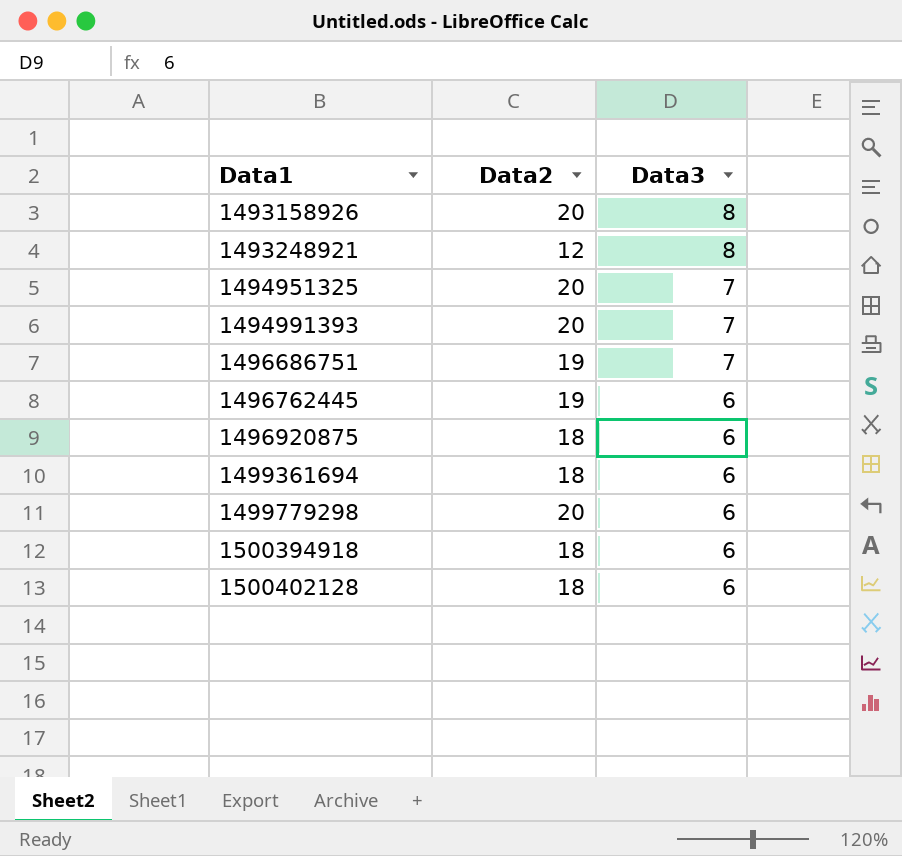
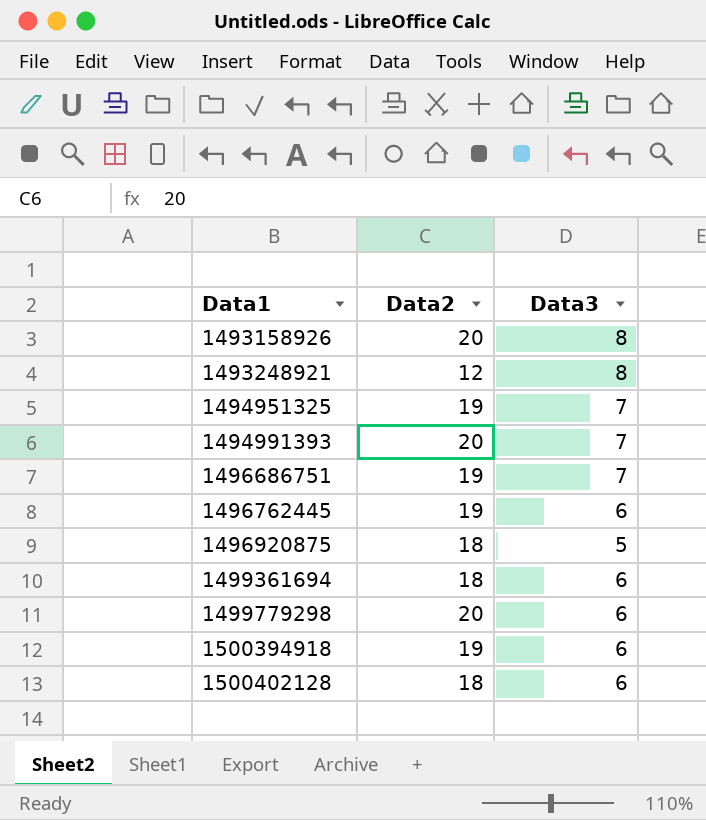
1494951325 | Data2: 20 -> 19
1496920875 | Data3: 6 -> 5
1500394918 | Data2: 18 -> 19

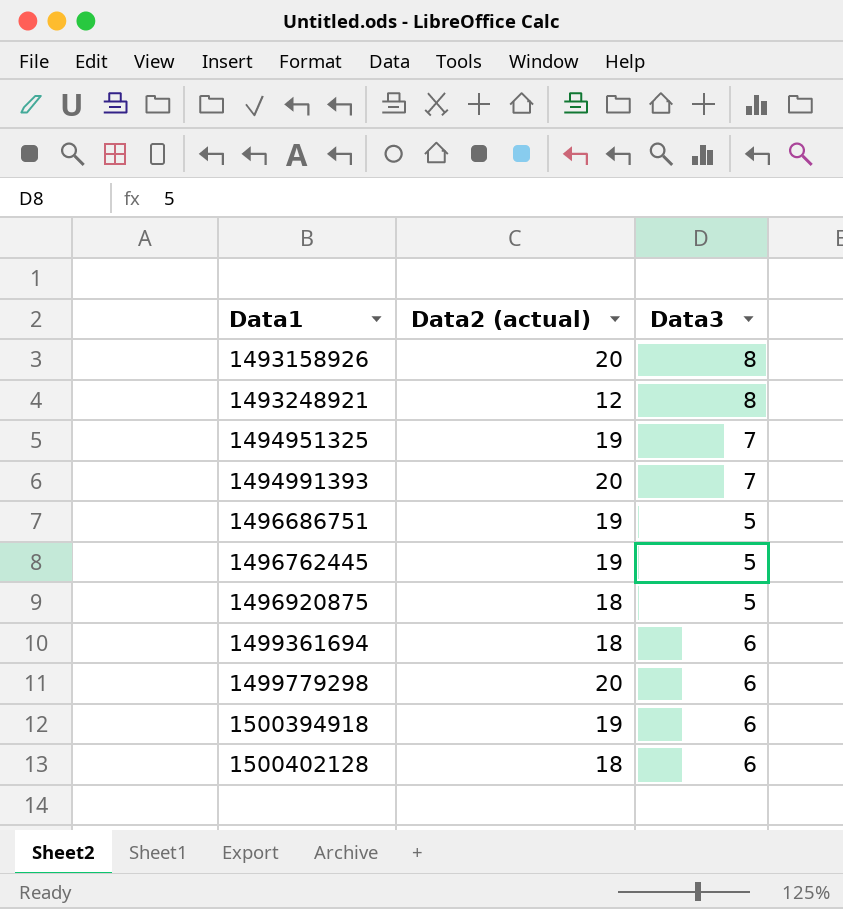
column name: Data2 -> Data2 (actual)
1496686751 | Data3: 7 -> 5
1496762445 | Data3: 6 -> 5

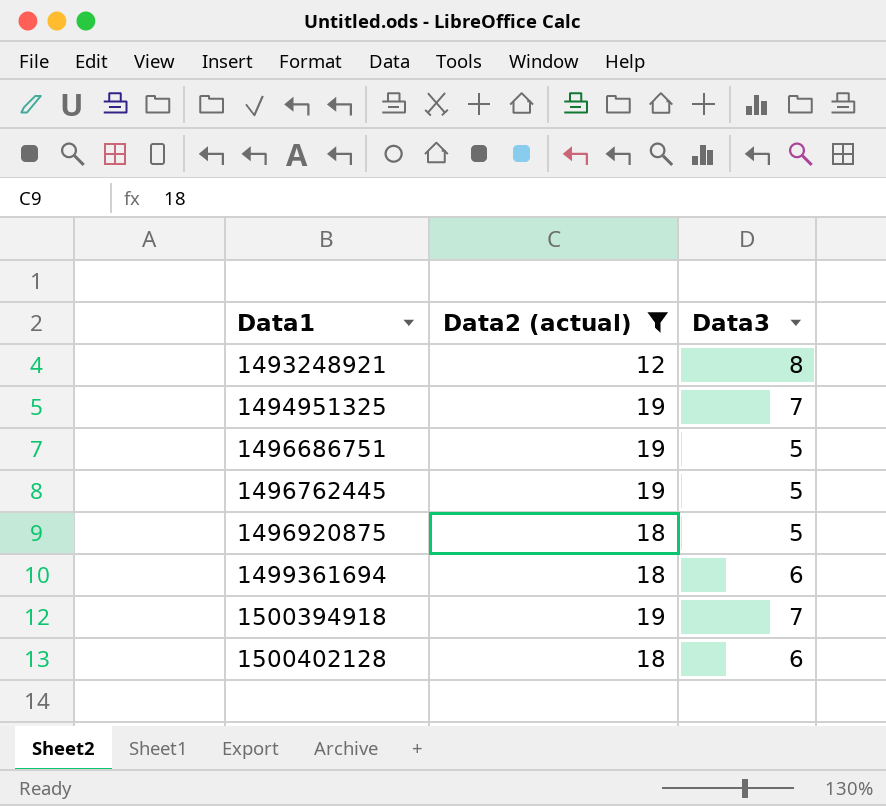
filter: none -> Data2 (actual) != 20
1500394918 | Data3: 6 -> 7

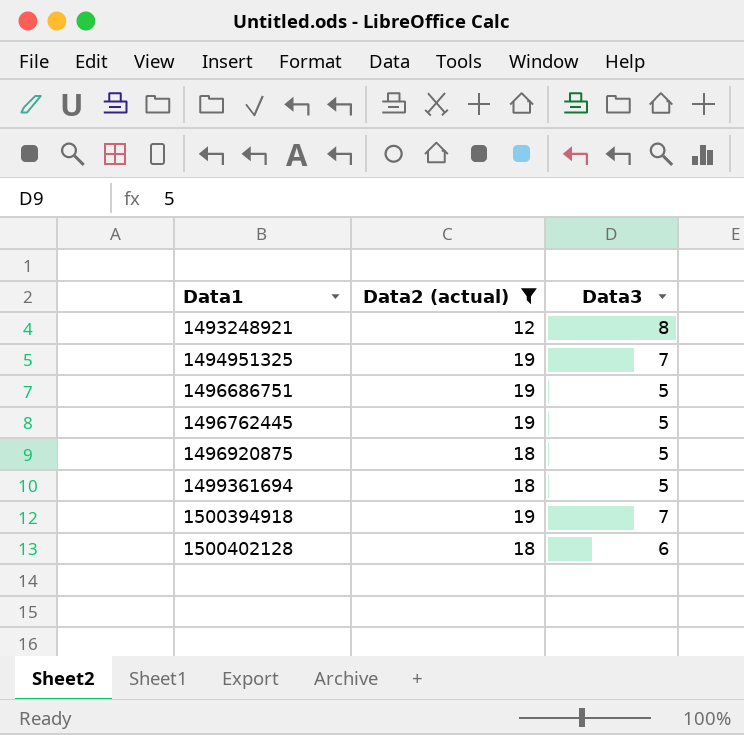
1499361694 | Data3: 6 -> 5

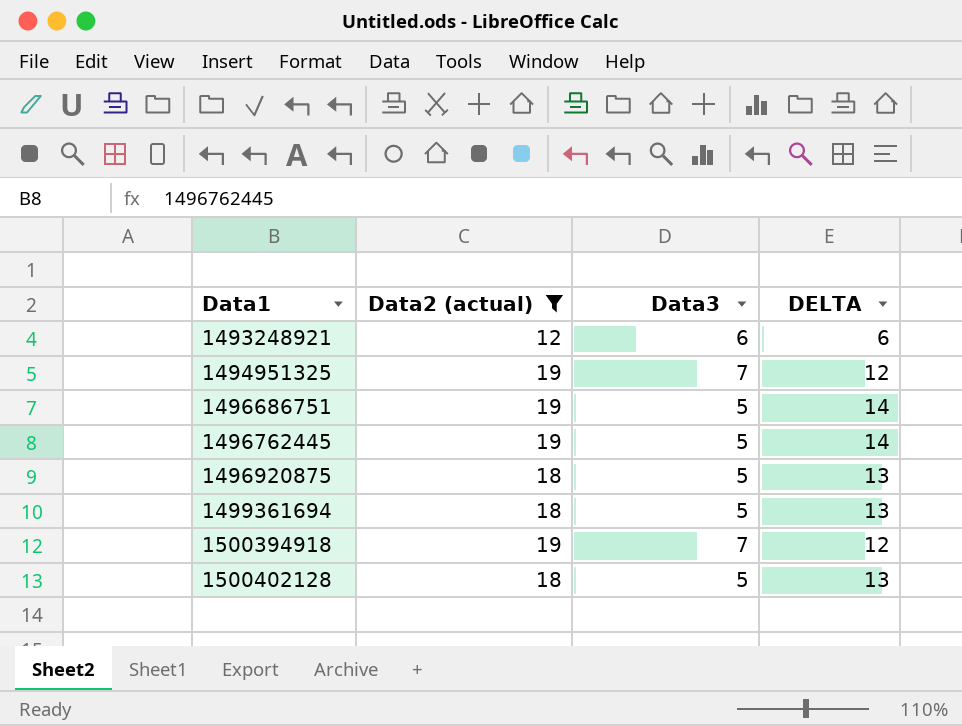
column DELTA | formula: none -> [Data2 (actual)] - [Data3]
1493248921 | Data3: 8 -> 6
1500402128 | Data3: 6 -> 5

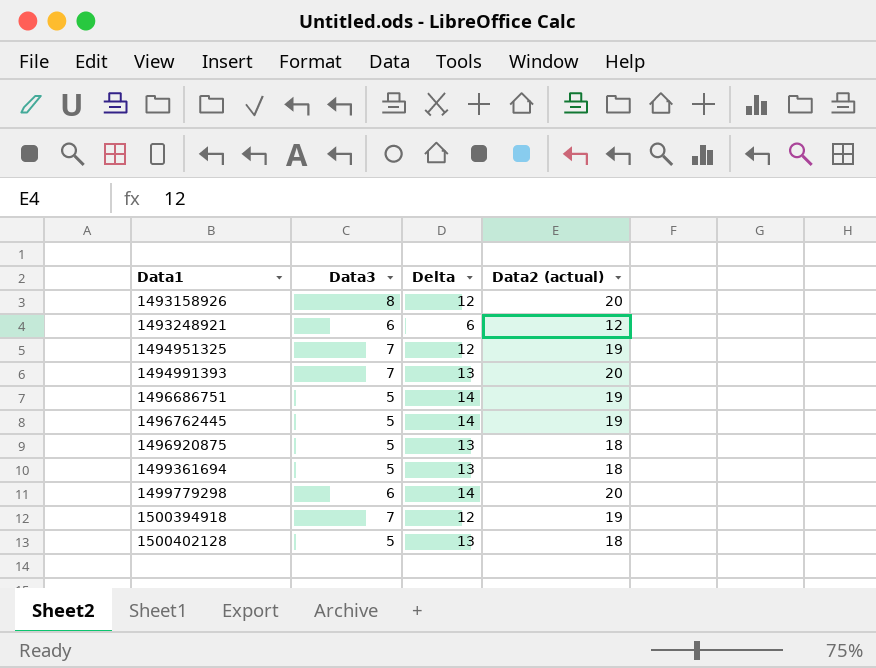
filter: Data2 (actual) != 20 -> none
column name: DELTA -> Delta
column Data2 (actual) | position: 2 -> 4

